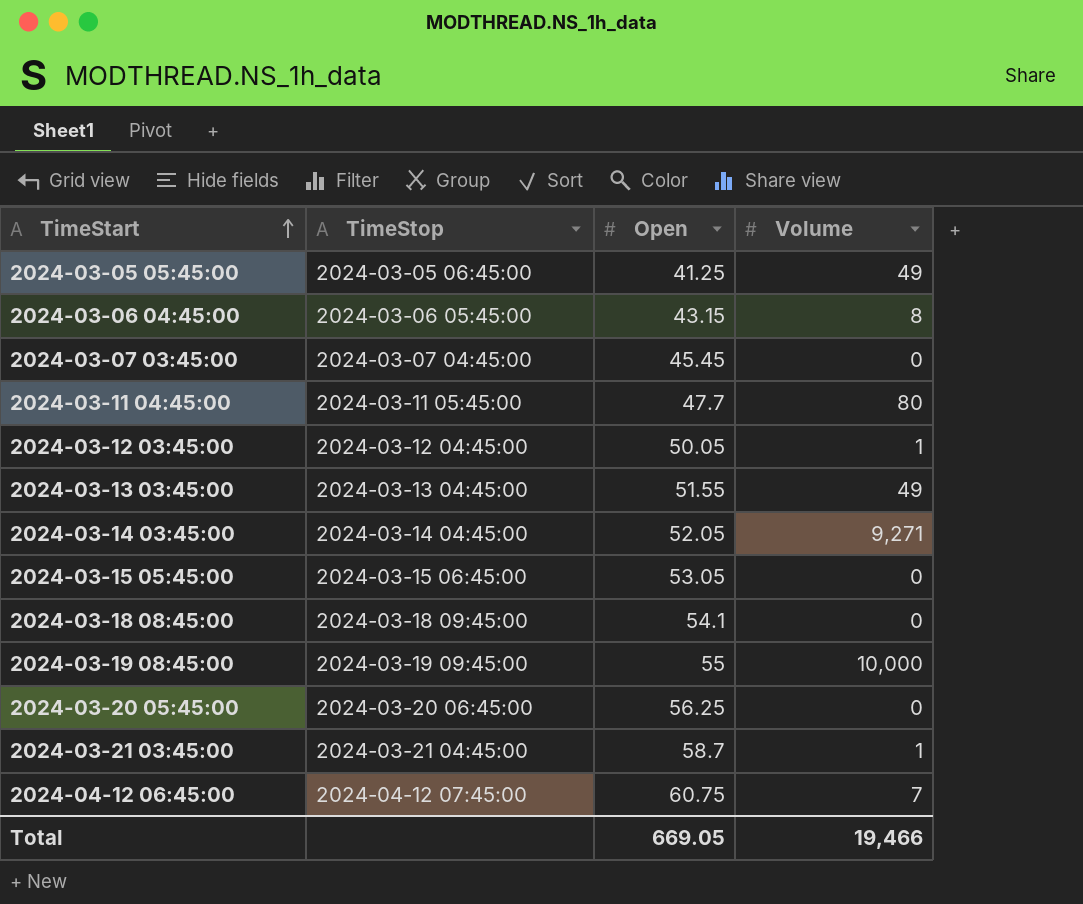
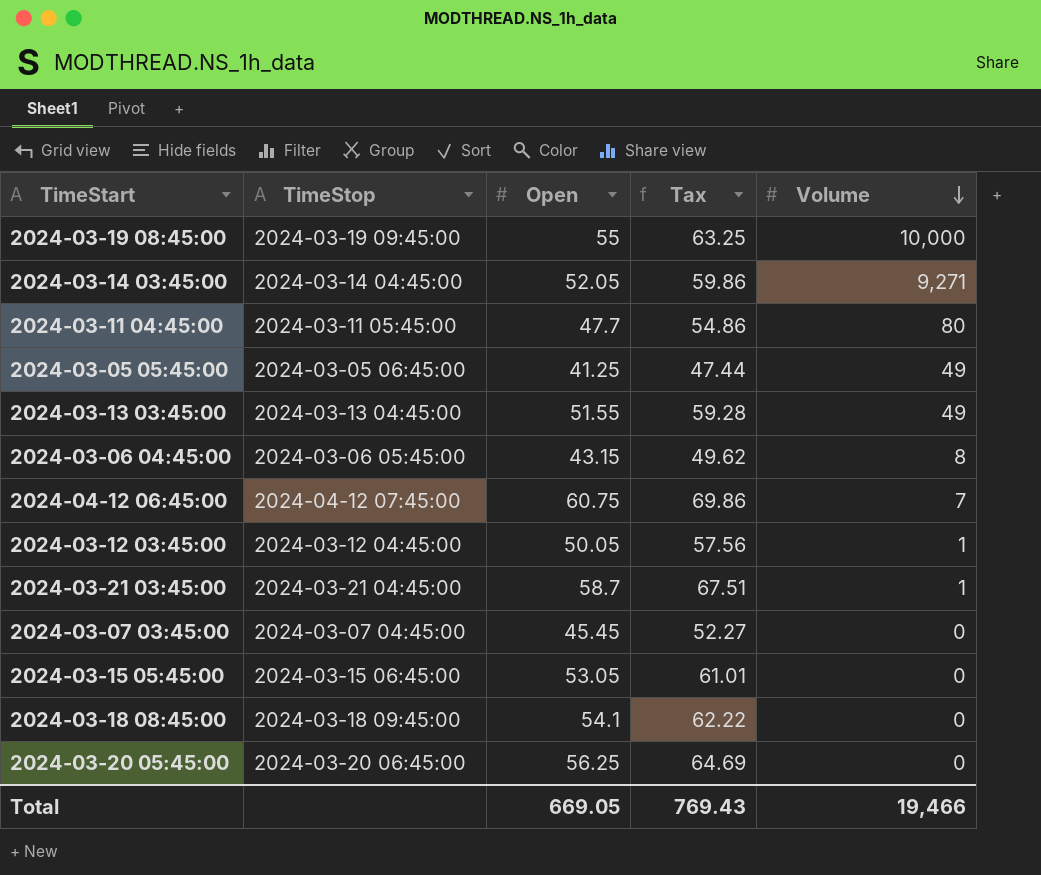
row order: TimeStart ascending -> Volume descending
column Tax | formula: none -> [Open] * 1.15

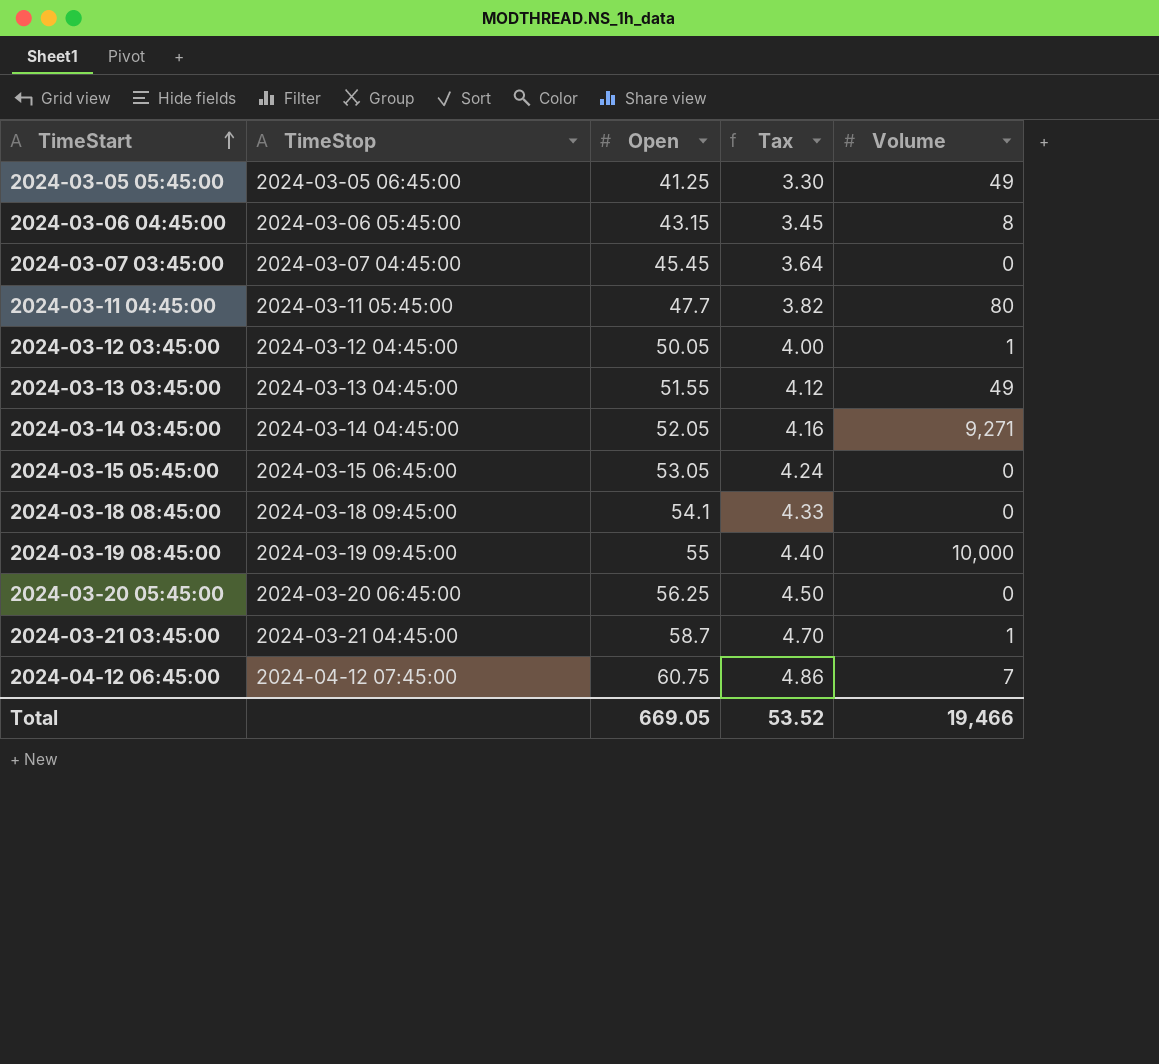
row order: Volume descending -> TimeStart ascending
column Tax | formula: [Open] * 1.15 -> [Open] * 0.08
Total | Tax: 769.43 -> 53.52

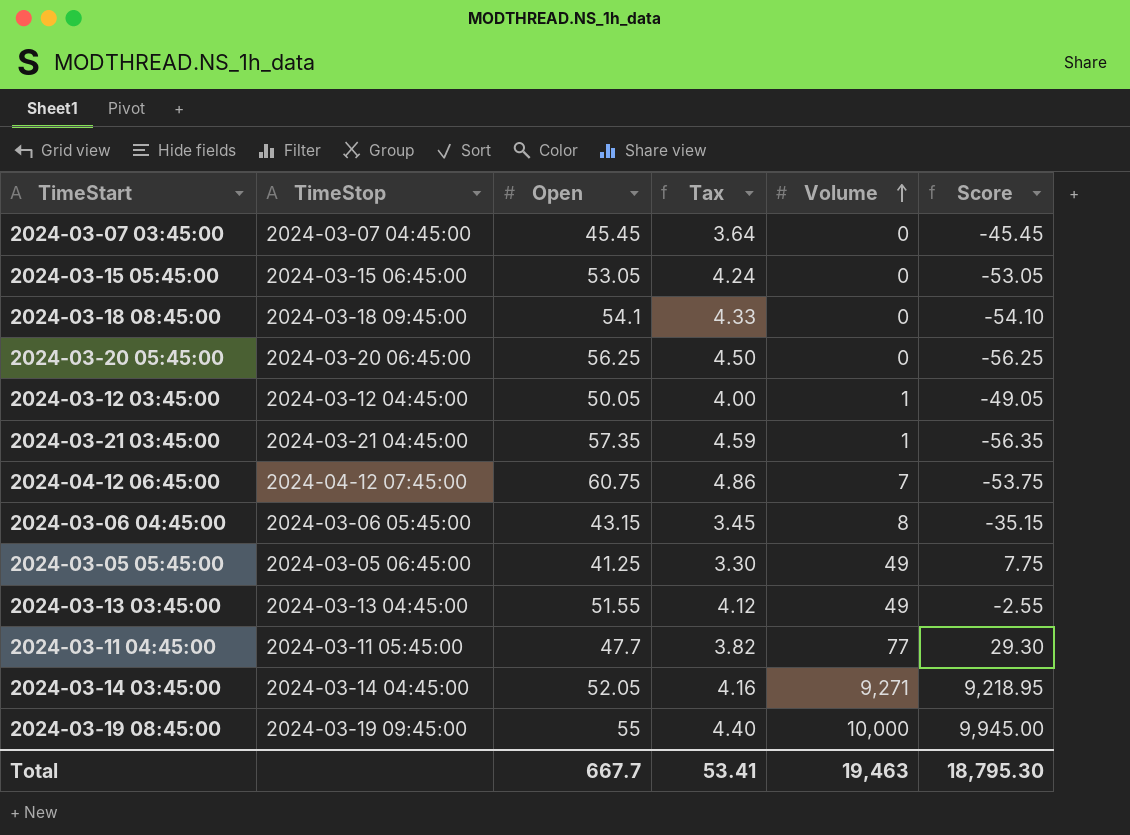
row order: TimeStart ascending -> Volume ascending
column Score | formula: none -> [Volume] - [Open]
2024-03-21 03:45:00 | Open: 58.7 -> 57.35
2024-03-21 03:45:00 | Tax: 4.70 -> 4.59
2024-03-11 04:45:00 | Volume: 80 -> 77
Total | Open: 669.05 -> 667.7
Total | Tax: 53.52 -> 53.41
Total | Volume: 19,466 -> 19,463

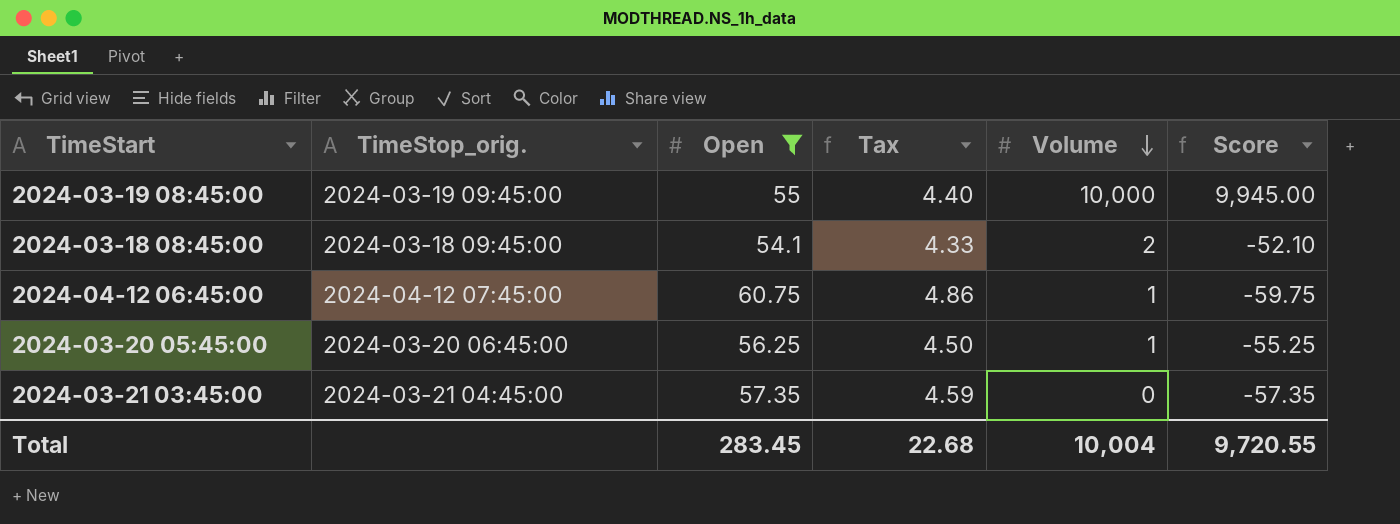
filter: none -> Open >= 54.1
row order: Volume ascending -> Volume descending
column name: TimeStop -> TimeStop_orig.
2024-03-18 08:45:00 | Volume: 0 -> 2
2024-03-18 08:45:00 | Score: -54.10 -> -52.10
2024-04-12 06:45:00 | Volume: 7 -> 1
2024-04-12 06:45:00 | Score: -53.75 -> -59.75
2024-03-20 05:45:00 | Volume: 0 -> 1
2024-03-20 05:45:00 | Score: -56.25 -> -55.25
2024-03-21 03:45:00 | Volume: 1 -> 0
2024-03-21 03:45:00 | Score: -56.35 -> -57.35
Total | Open: 667.7 -> 283.45
Total | Tax: 53.41 -> 22.68
Total | Volume: 19,463 -> 10,004
Total | Score: 18,795.30 -> 9,720.55

